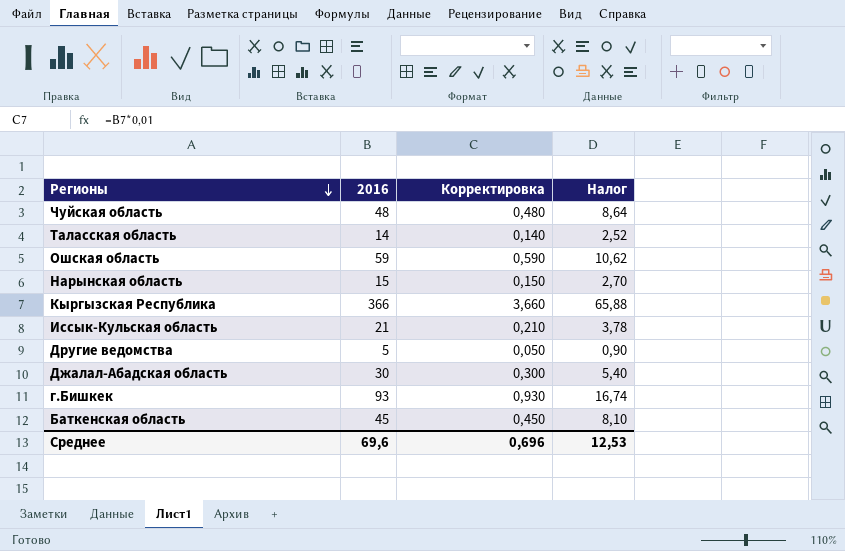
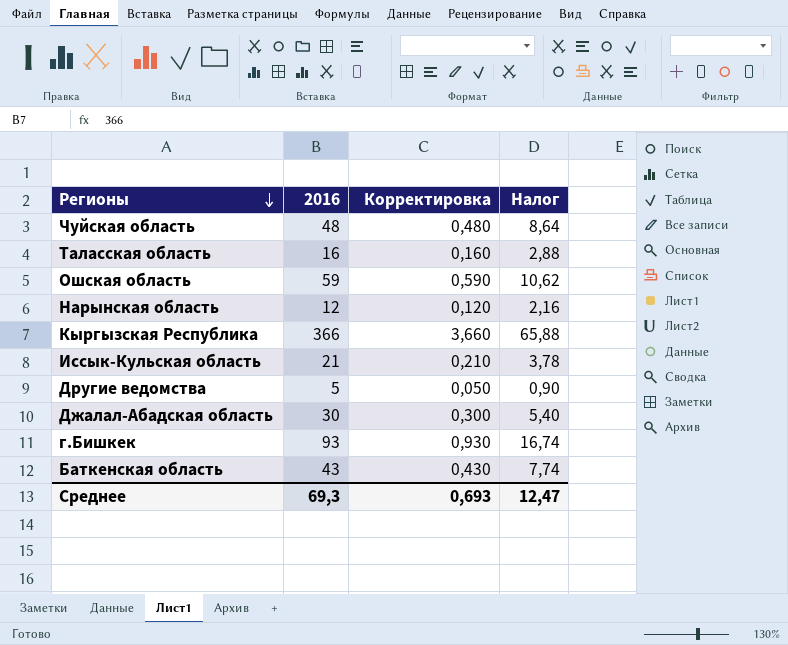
Таласская область | 2016: 14 -> 16
Таласская область | Корректировка: 0,140 -> 0,160
Таласская область | Налог: 2,52 -> 2,88
Нарынская область | 2016: 15 -> 12
Нарынская область | Корректировка: 0,150 -> 0,120
Нарынская область | Налог: 2,70 -> 2,16
Баткенская область | 2016: 45 -> 43
Баткенская область | Корректировка: 0,450 -> 0,430
Баткенская область | Налог: 8,10 -> 7,74
Среднее | 2016: 69,6 -> 69,3
Среднее | Корректировка: 0,696 -> 0,693
Среднее | Налог: 12,53 -> 12,47

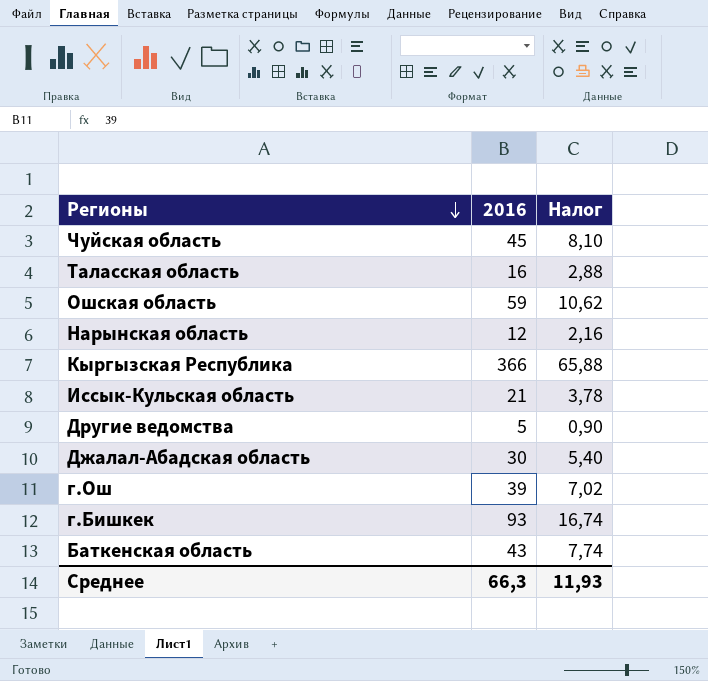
column Корректировка | formula: [2016] * 0,01 -> none
Чуйская область | 2016: 48 -> 45
Чуйская область | Налог: 8,64 -> 8,10
row г.Ош: none -> 39 | 7,02
Среднее | 2016: 69,3 -> 66,3
Среднее | Налог: 12,47 -> 11,93

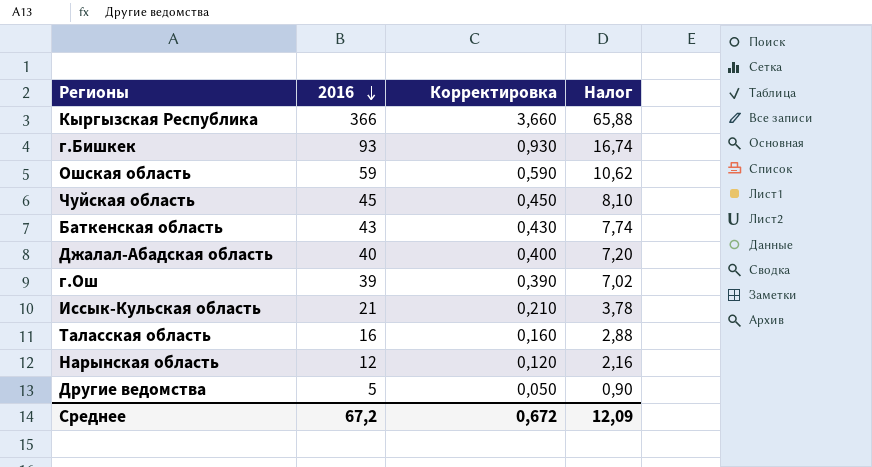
row order: Регионы descending -> 2016 descending
column Корректировка | formula: none -> [2016] * 0,01
Джалал-Абадская область | 2016: 30 -> 40
Джалал-Абадская область | Налог: 5,40 -> 7,20
Среднее | 2016: 66,3 -> 67,2
Среднее | Налог: 11,93 -> 12,09

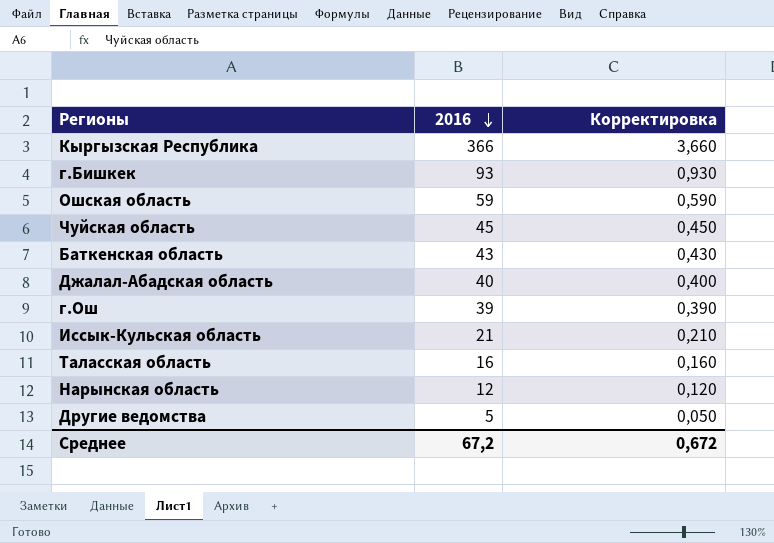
column Налог | formula: [2016] * 0,18 -> none

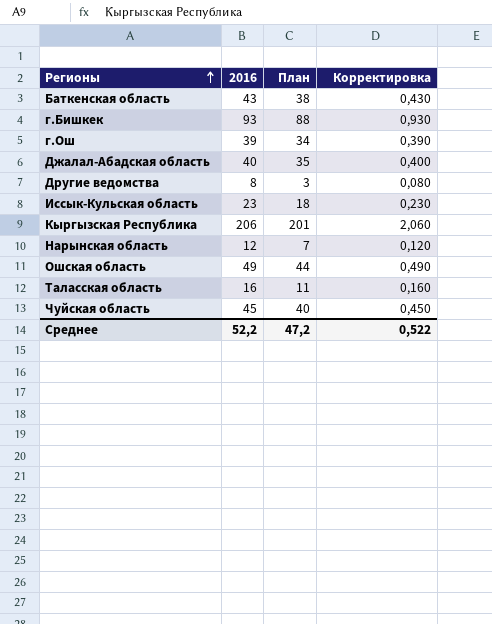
row order: 2016 descending -> Регионы ascending
column План | formula: none -> [2016] - 5
Другие ведомства | 2016: 5 -> 8
Другие ведомства | Корректировка: 0,050 -> 0,080
Иссык-Кульская область | 2016: 21 -> 23
Иссык-Кульская область | Корректировка: 0,210 -> 0,230
Кыргызская Республика | 2016: 366 -> 206
Кыргызская Республика | Корректировка: 3,660 -> 2,060
Ошская область | 2016: 59 -> 49
Ошская область | Корректировка: 0,590 -> 0,490
Среднее | 2016: 67,2 -> 52,2
Среднее | Корректировка: 0,672 -> 0,522

